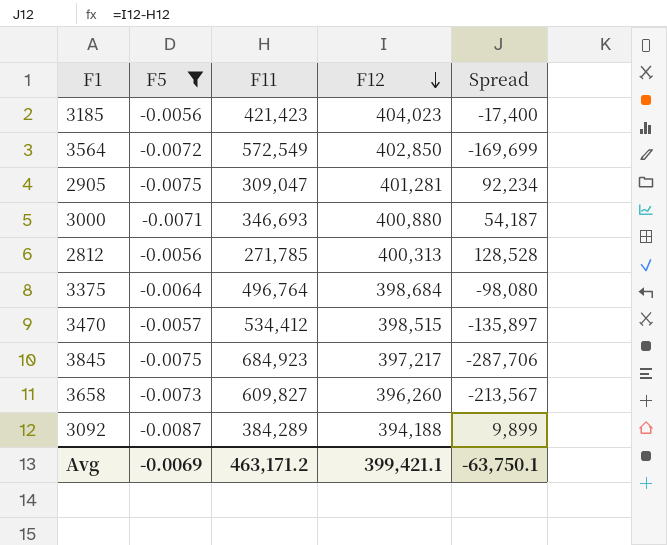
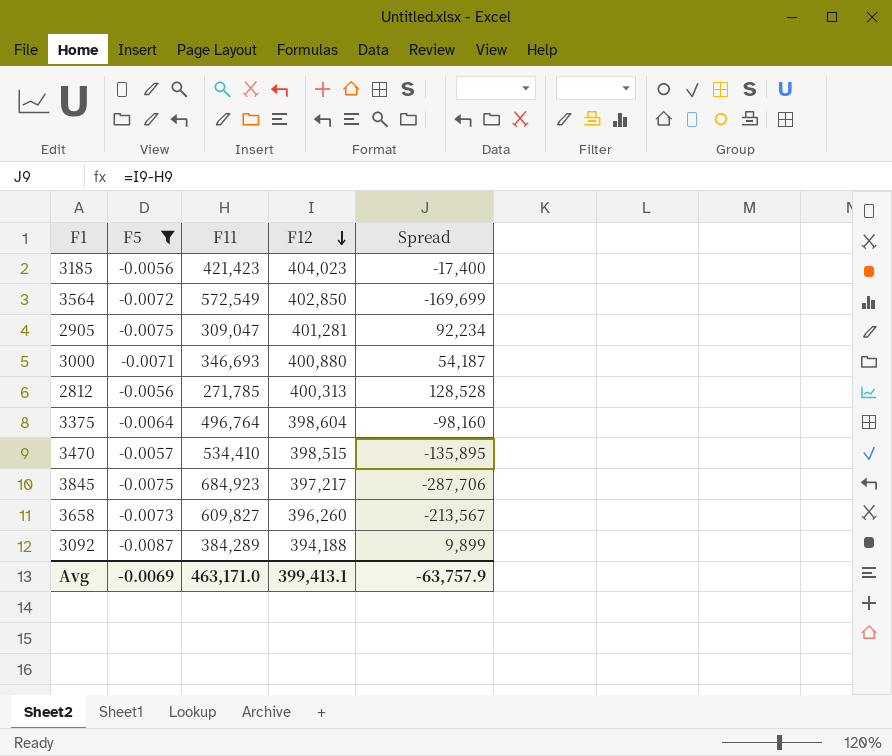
3375 | F12: 398,684 -> 398,604
3375 | Spread: -98,080 -> -98,160
3470 | F11: 534,412 -> 534,410
3470 | Spread: -135,897 -> -135,895
Avg | F11: 463,171.2 -> 463,171.0
Avg | F12: 399,421.1 -> 399,413.1
Avg | Spread: -63,750.1 -> -63,757.9

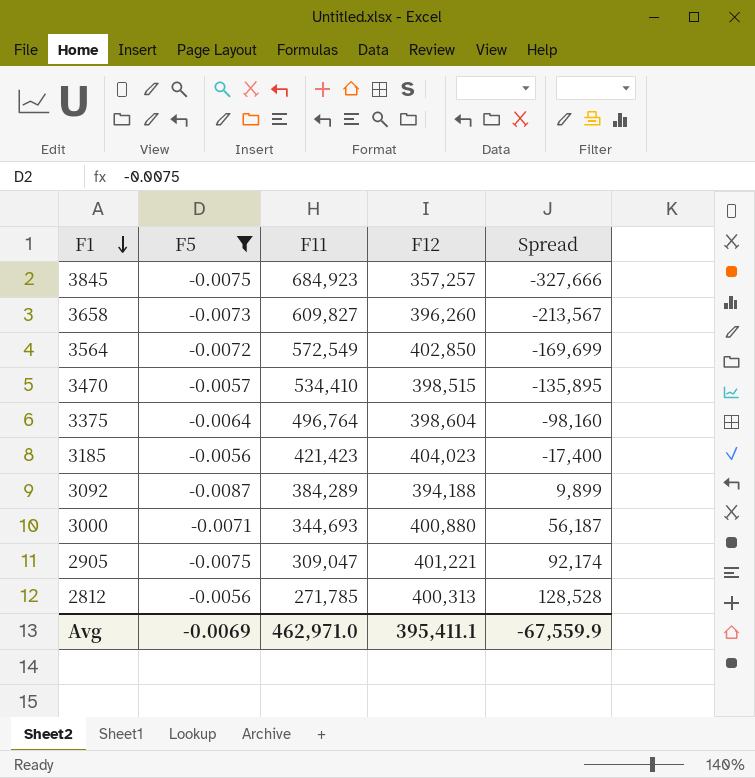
row order: F12 descending -> F1 descending
3845 | F12: 397,217 -> 357,257
3845 | Spread: -287,706 -> -327,666
3000 | F11: 346,693 -> 344,693
3000 | Spread: 54,187 -> 56,187
2905 | F12: 401,281 -> 401,221
2905 | Spread: 92,234 -> 92,174
Avg | F11: 463,171.0 -> 462,971.0
Avg | F12: 399,413.1 -> 395,411.1
Avg | Spread: -63,757.9 -> -67,559.9

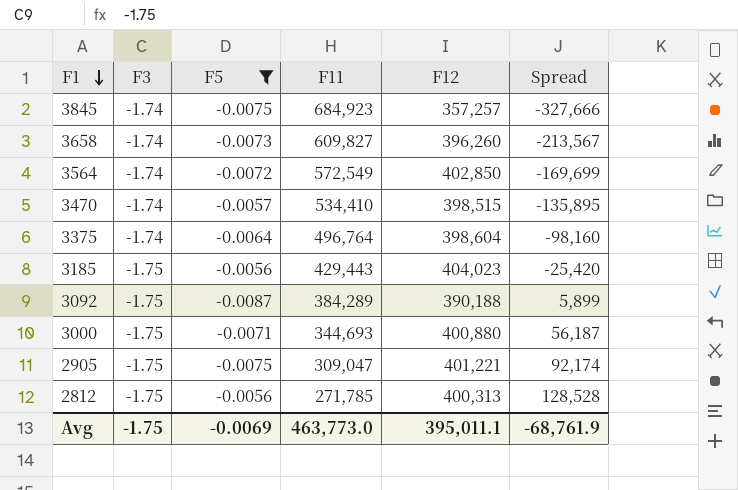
column F3 | position: none -> 2
3185 | F11: 421,423 -> 429,443
3185 | Spread: -17,400 -> -25,420
3092 | F12: 394,188 -> 390,188
3092 | Spread: 9,899 -> 5,899
Avg | F11: 462,971.0 -> 463,773.0
Avg | F12: 395,411.1 -> 395,011.1
Avg | Spread: -67,559.9 -> -68,761.9

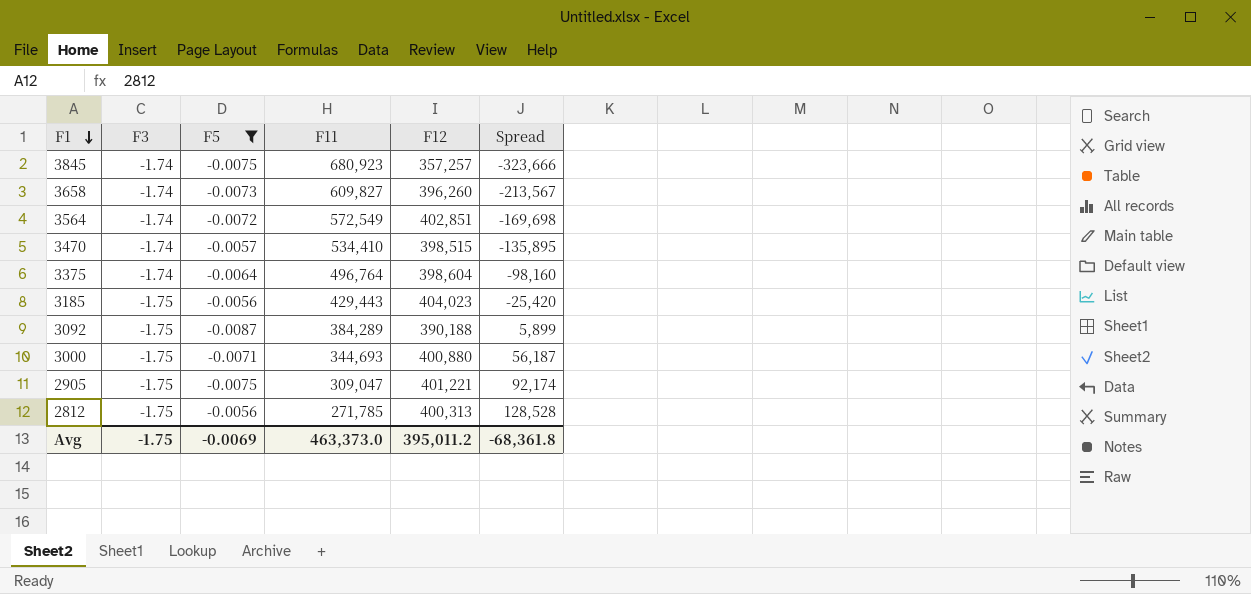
3845 | F11: 684,923 -> 680,923
3845 | Spread: -327,666 -> -323,666
3564 | F12: 402,850 -> 402,851
3564 | Spread: -169,699 -> -169,698
Avg | F11: 463,773.0 -> 463,373.0
Avg | F12: 395,011.1 -> 395,011.2
Avg | Spread: -68,761.9 -> -68,361.8

